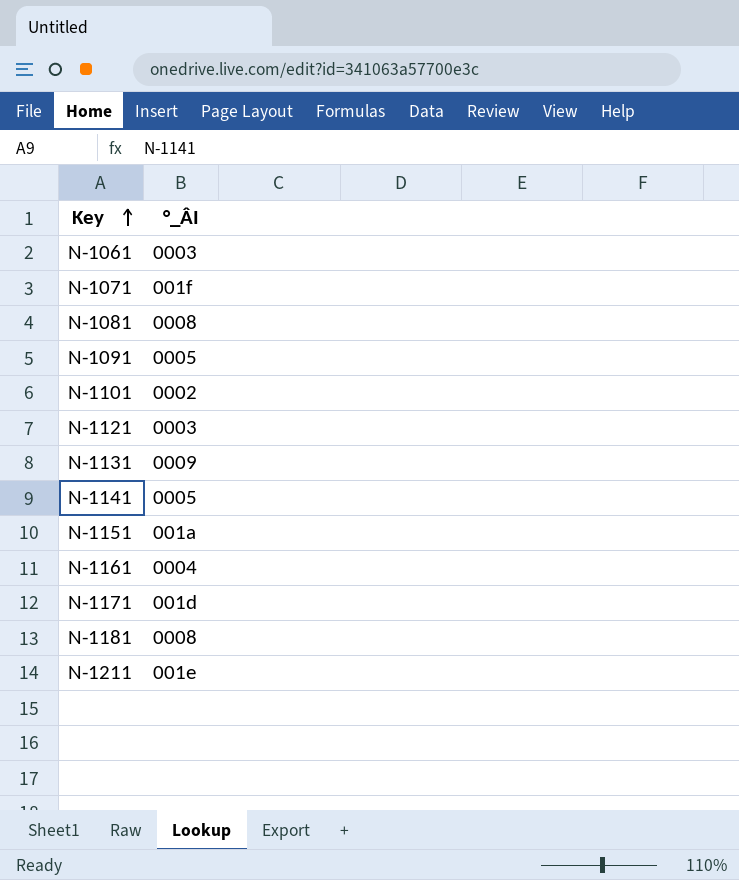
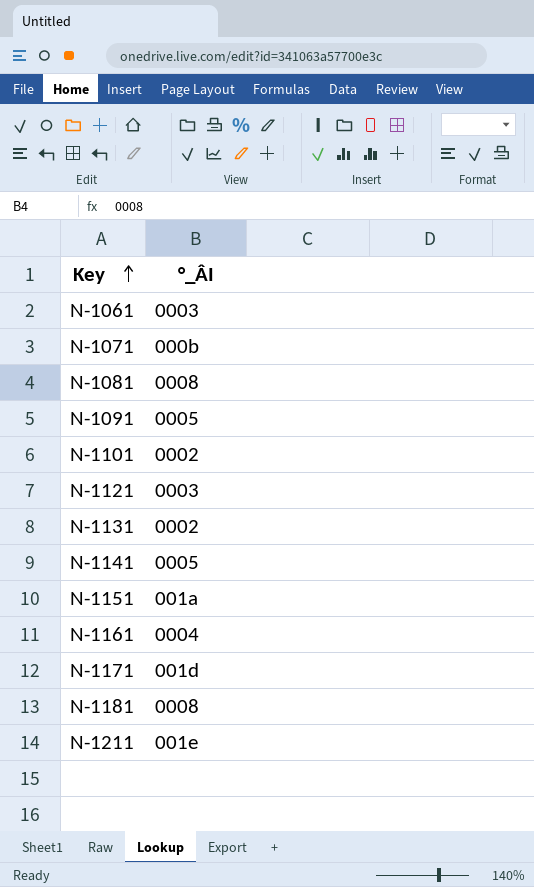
N-1071 | °_ÂI: 001f -> 000b
N-1131 | °_ÂI: 0009 -> 0002

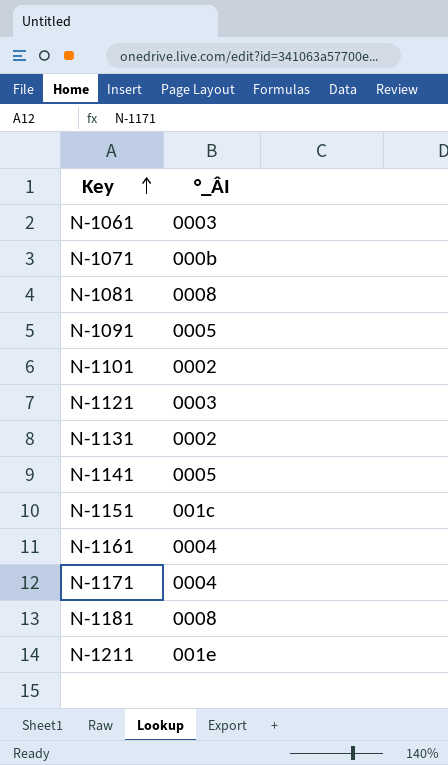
N-1151 | °_ÂI: 001a -> 001c
N-1171 | °_ÂI: 001d -> 0004

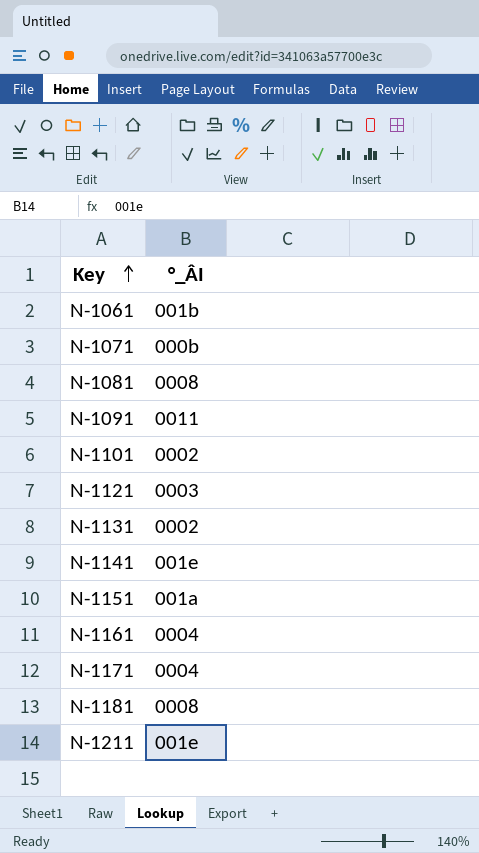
N-1061 | °_ÂI: 0003 -> 001b
N-1091 | °_ÂI: 0005 -> 0011
N-1141 | °_ÂI: 0005 -> 001e
N-1151 | °_ÂI: 001c -> 001a

